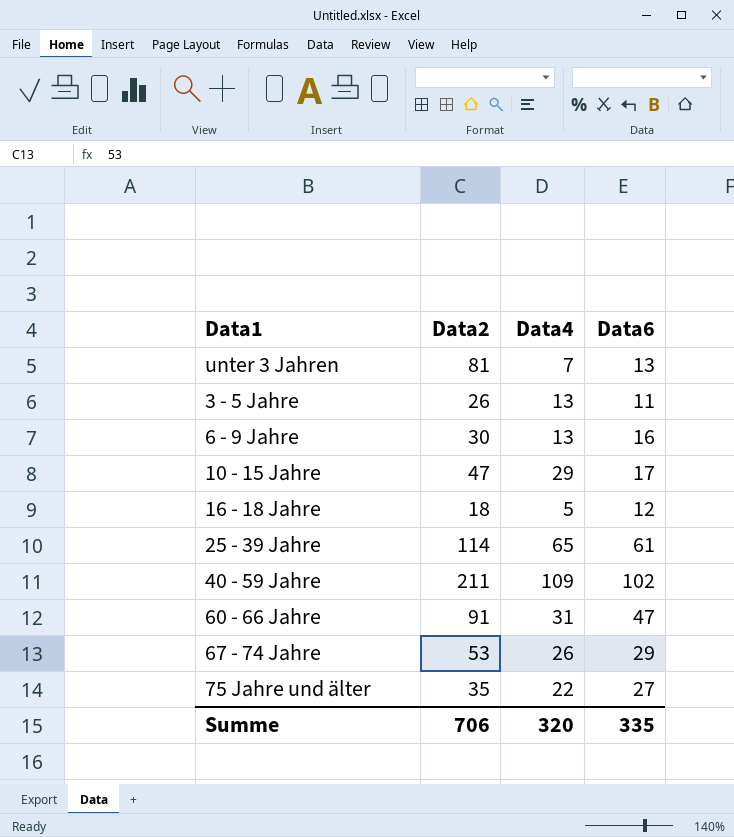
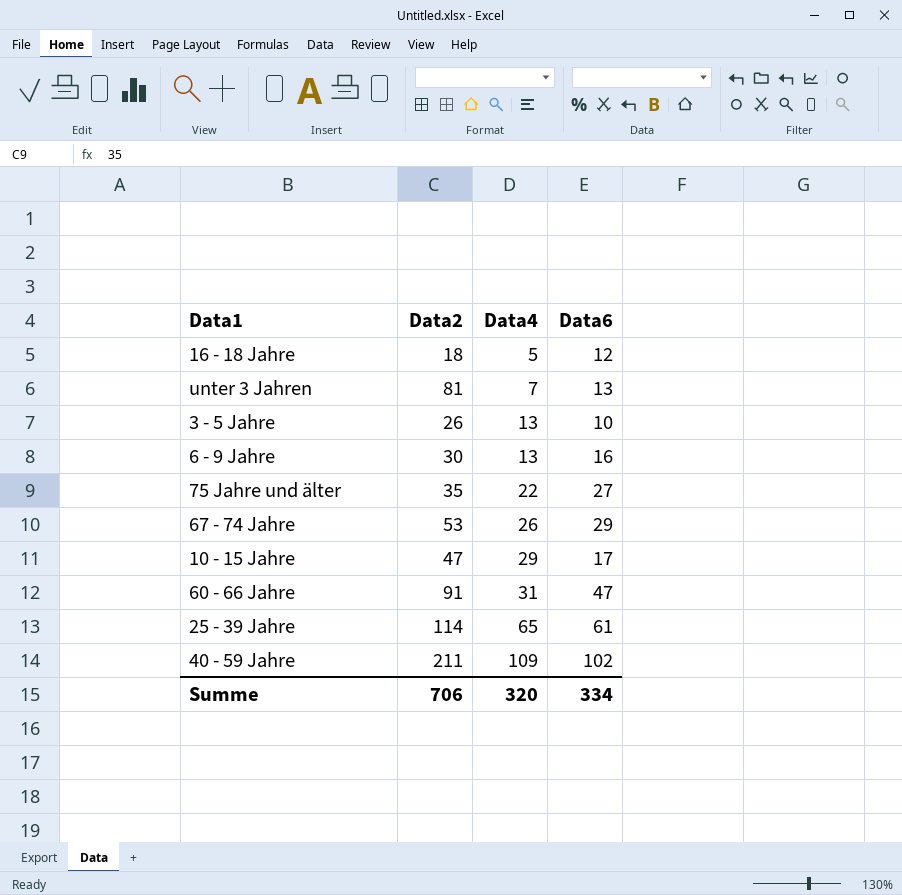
row order: none -> Data4 ascending
3 - 5 Jahre | Data6: 11 -> 10
Summe | Data6: 335 -> 334

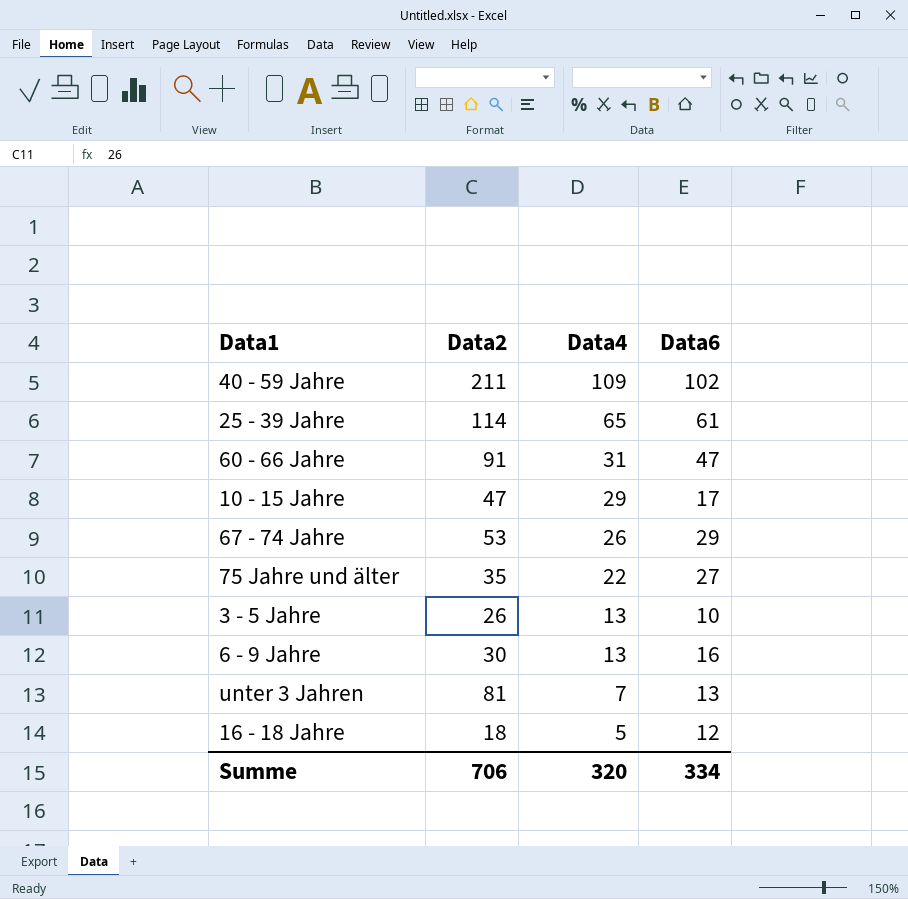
row order: Data4 ascending -> Data4 descending

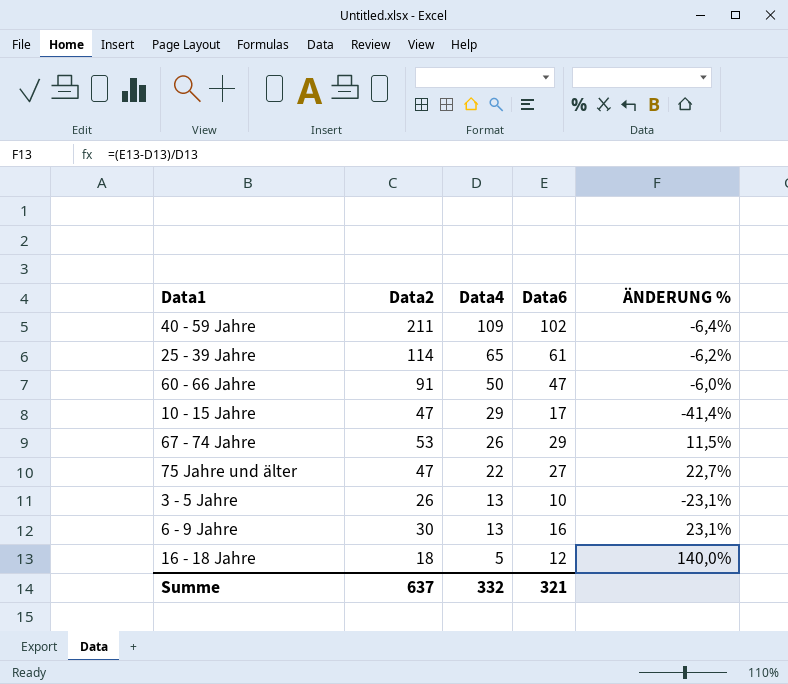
column ÄNDERUNG % | formula: none -> ([Data6] - [Data4]) / [Data4]
row unter 3 Jahren: 81 | 7 | 13 -> none
60 - 66 Jahre | Data4: 31 -> 50
75 Jahre und älter | Data2: 35 -> 47
Summe | Data2: 706 -> 637
Summe | Data4: 320 -> 332
Summe | Data6: 334 -> 321

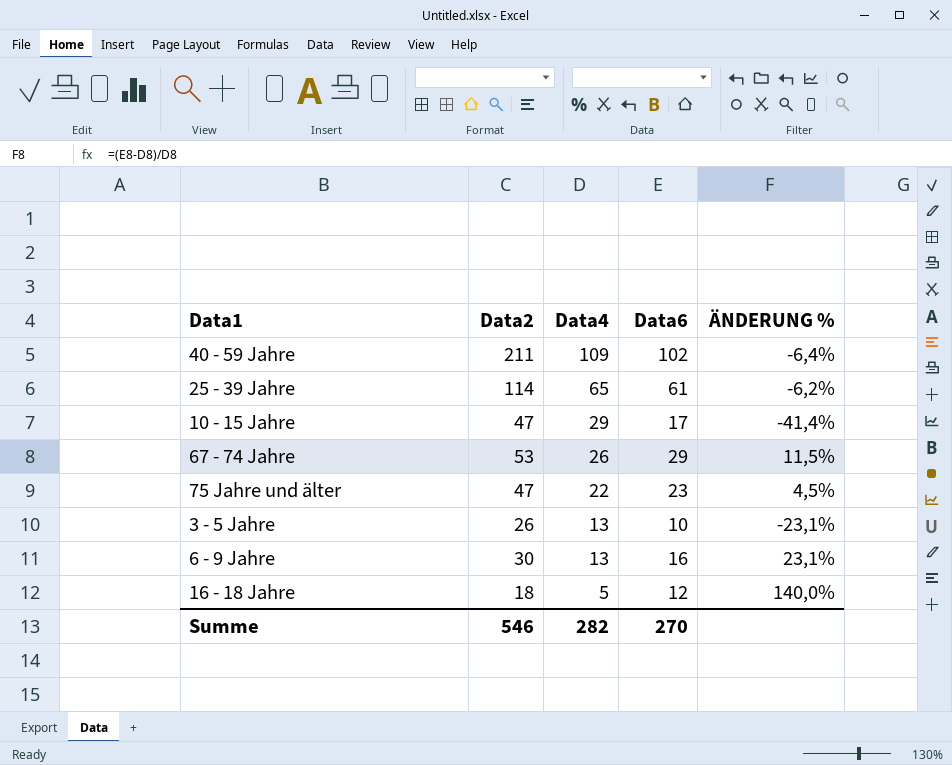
row 60 - 66 Jahre: 91 | 50 | 47 | -6,0% -> none
75 Jahre und älter | Data6: 27 -> 23
75 Jahre und älter | ÄNDERUNG %: 22,7% -> 4,5%
Summe | Data2: 637 -> 546
Summe | Data4: 332 -> 282
Summe | Data6: 321 -> 270

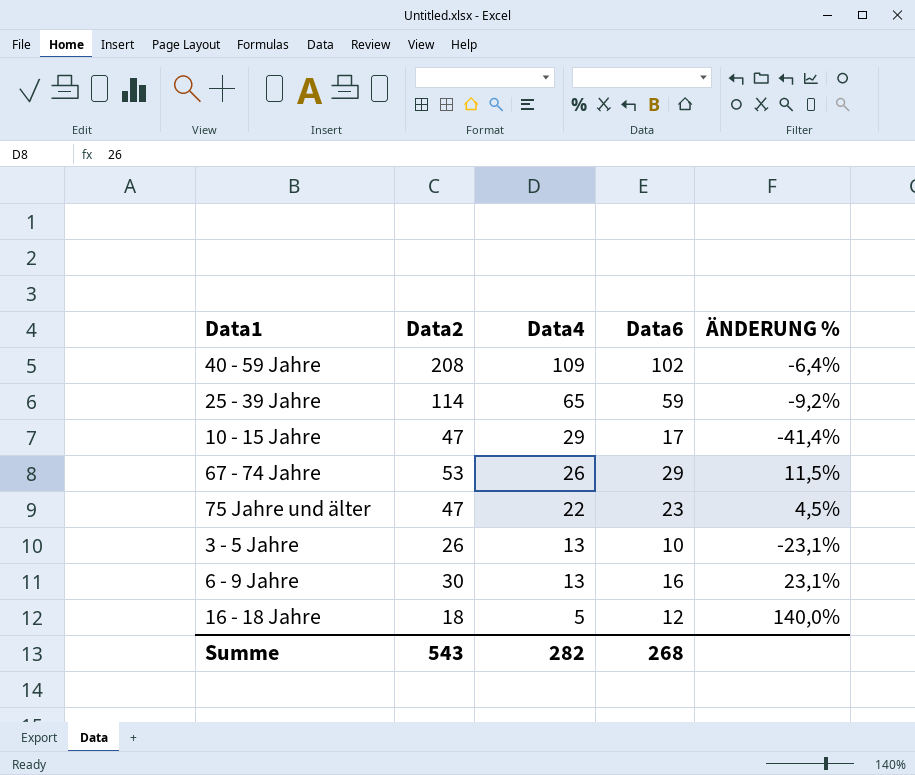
40 - 59 Jahre | Data2: 211 -> 208
25 - 39 Jahre | Data6: 61 -> 59
25 - 39 Jahre | ÄNDERUNG %: -6,2% -> -9,2%
Summe | Data2: 546 -> 543
Summe | Data6: 270 -> 268

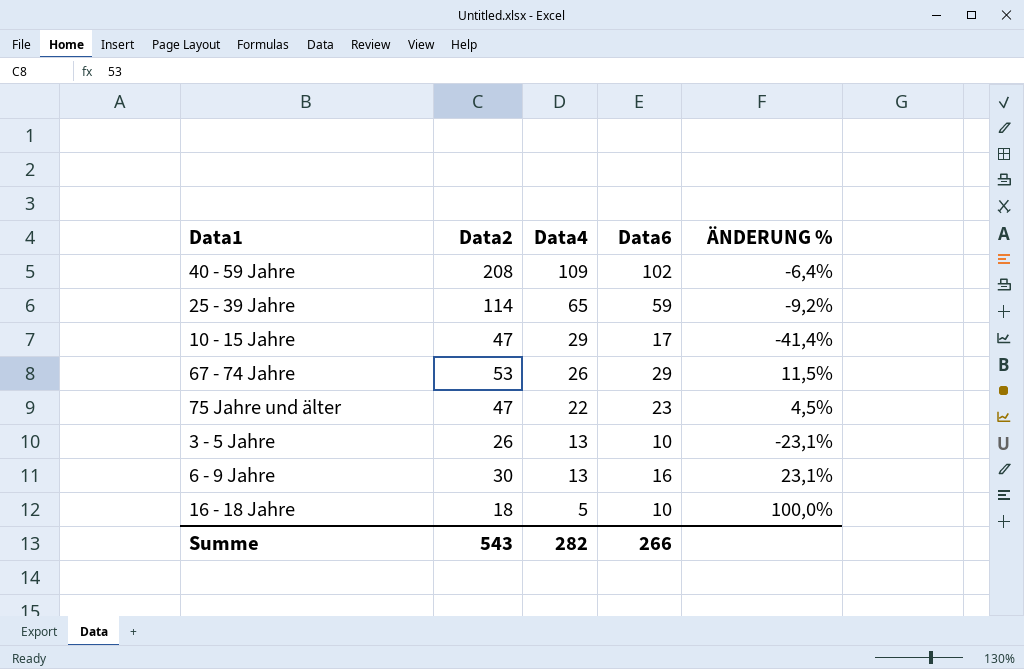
16 - 18 Jahre | Data6: 12 -> 10
16 - 18 Jahre | ÄNDERUNG %: 140,0% -> 100,0%
Summe | Data6: 268 -> 266

